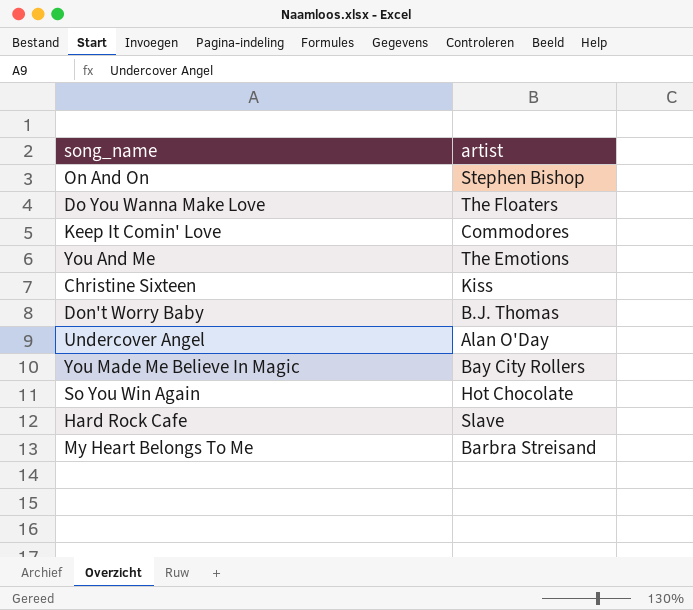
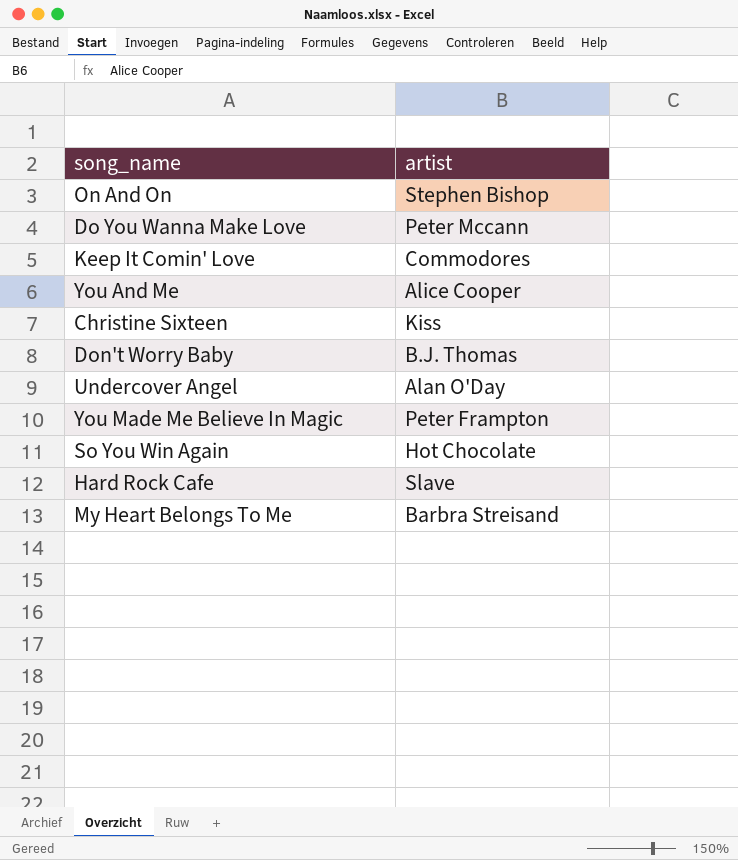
Do You Wanna Make Love | artist: The Floaters -> Peter Mccann
You And Me | artist: The Emotions -> Alice Cooper
You Made Me Believe In Magic | artist: Bay City Rollers -> Peter Frampton

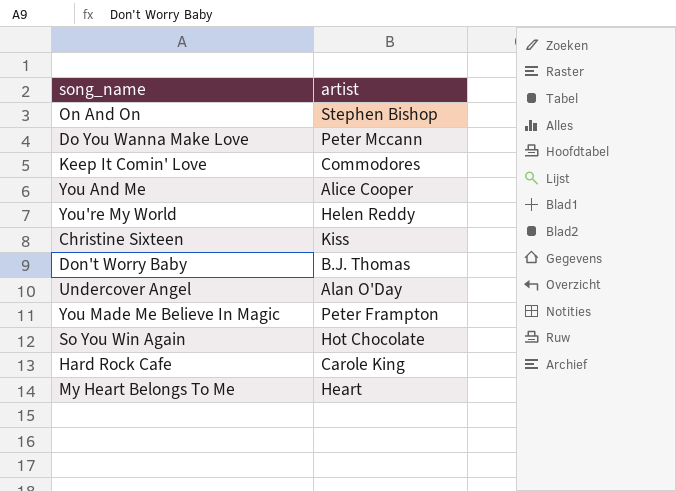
row You're My World: none -> Helen Reddy
Hard Rock Cafe | artist: Slave -> Carole King
My Heart Belongs To Me | artist: Barbra Streisand -> Heart

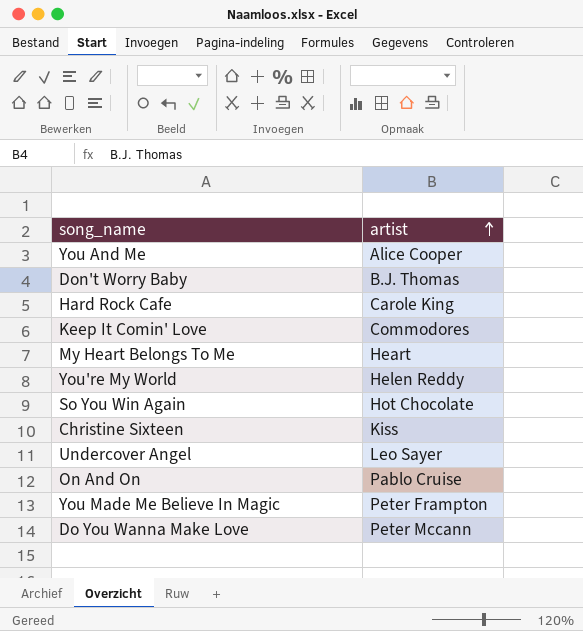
row order: none -> artist ascending
Undercover Angel | artist: Alan O'Day -> Leo Sayer
On And On | artist: Stephen Bishop -> Pablo Cruise

